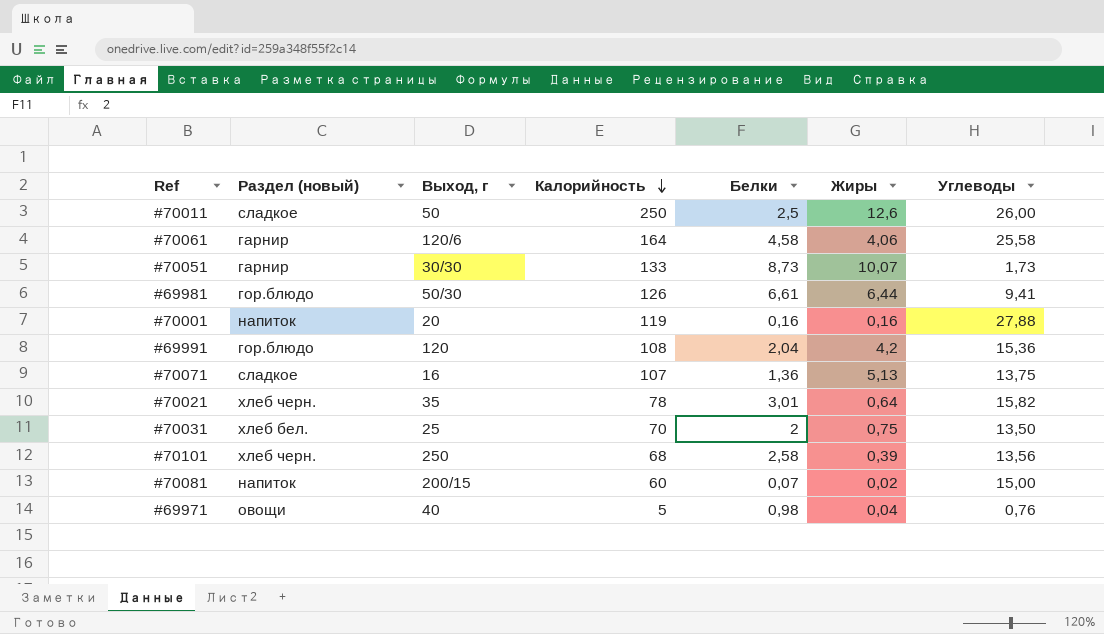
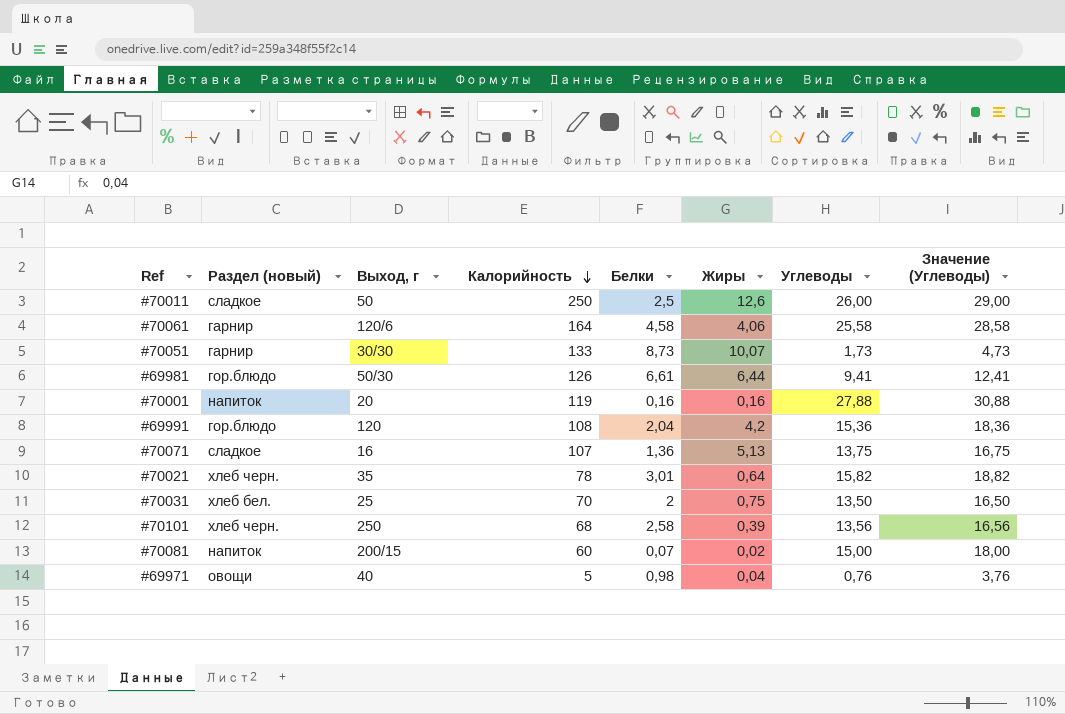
column Значение (Углеводы) | formula: none -> [Углеводы] + 3

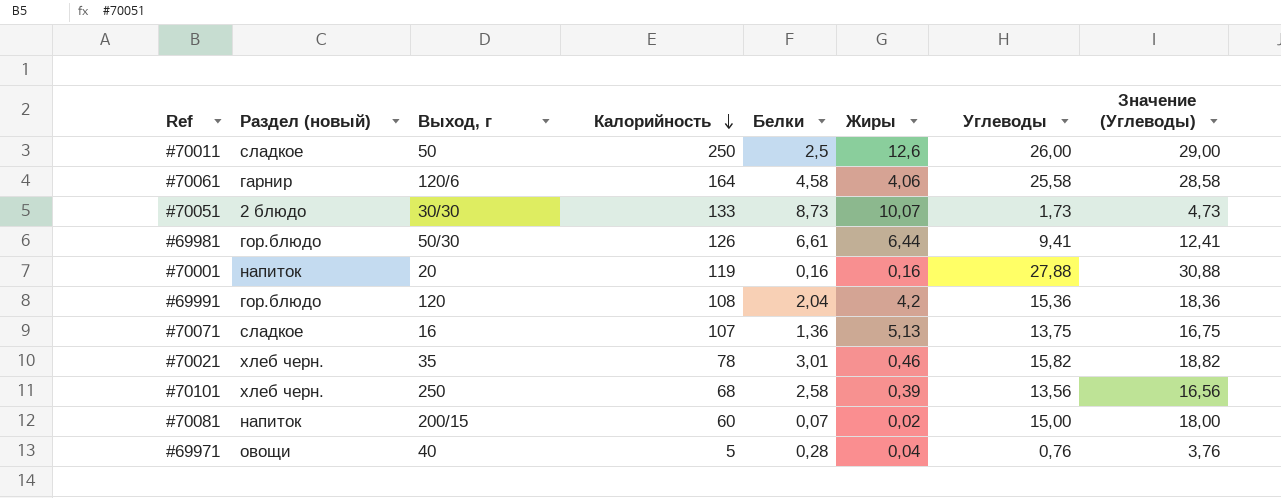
row #70031: хлеб бел. | 25 | 70 | 2 | 0,75 | 13,50 | 16,50 -> none
#70051 | Раздел (новый): гарнир -> 2 блюдо
#70021 | Жиры: 0,64 -> 0,46
#69971 | Белки: 0,98 -> 0,28

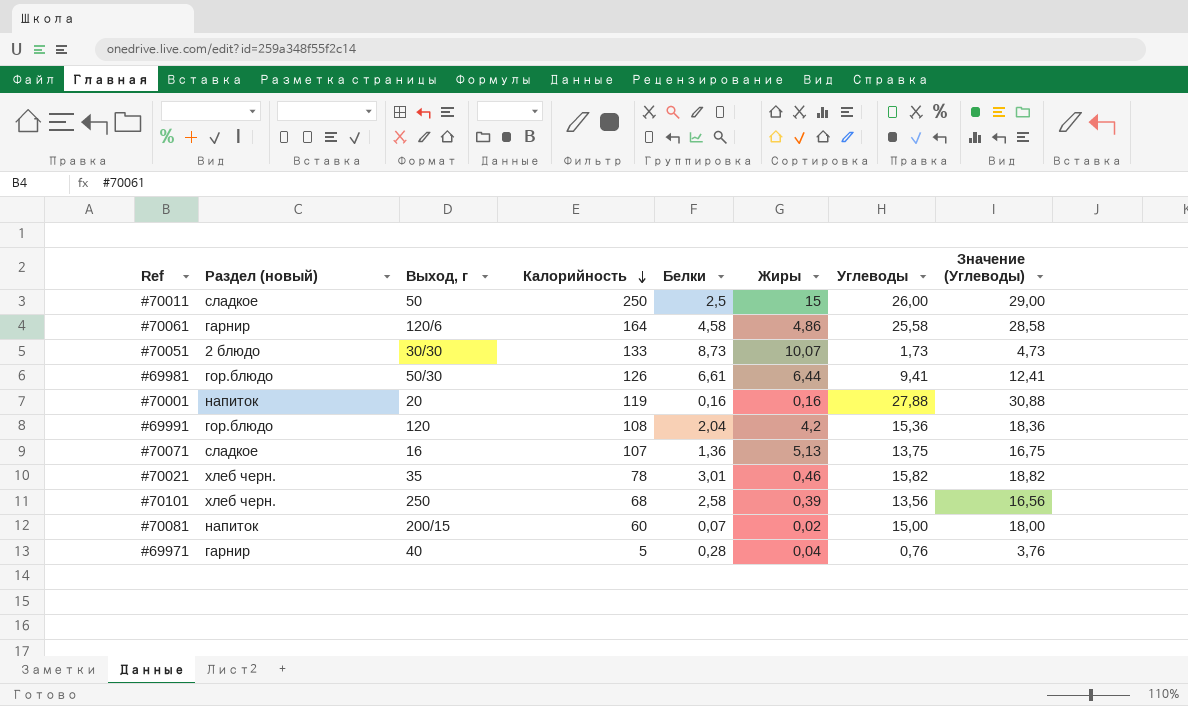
#70011 | Жиры: 12,6 -> 15
#70061 | Жиры: 4,06 -> 4,86
#69971 | Раздел (новый): овощи -> гарнир

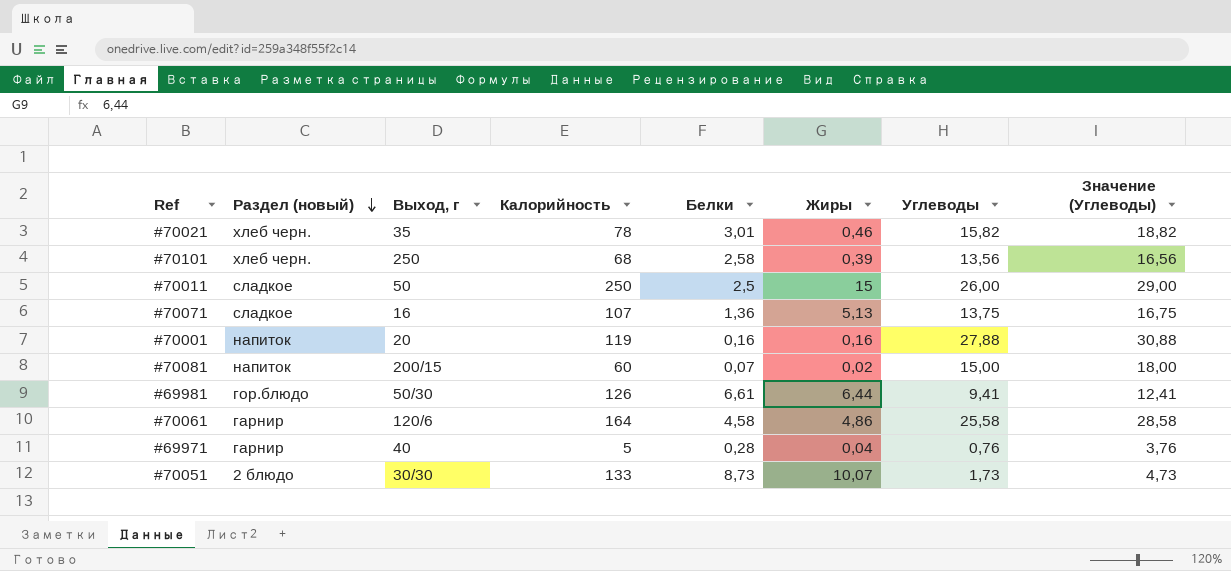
row order: Калорийность descending -> Раздел (новый) descending
row #69991: гор.блюдо | 120 | 108 | 2,04 | 4,2 | 15,36 | 18,36 -> none

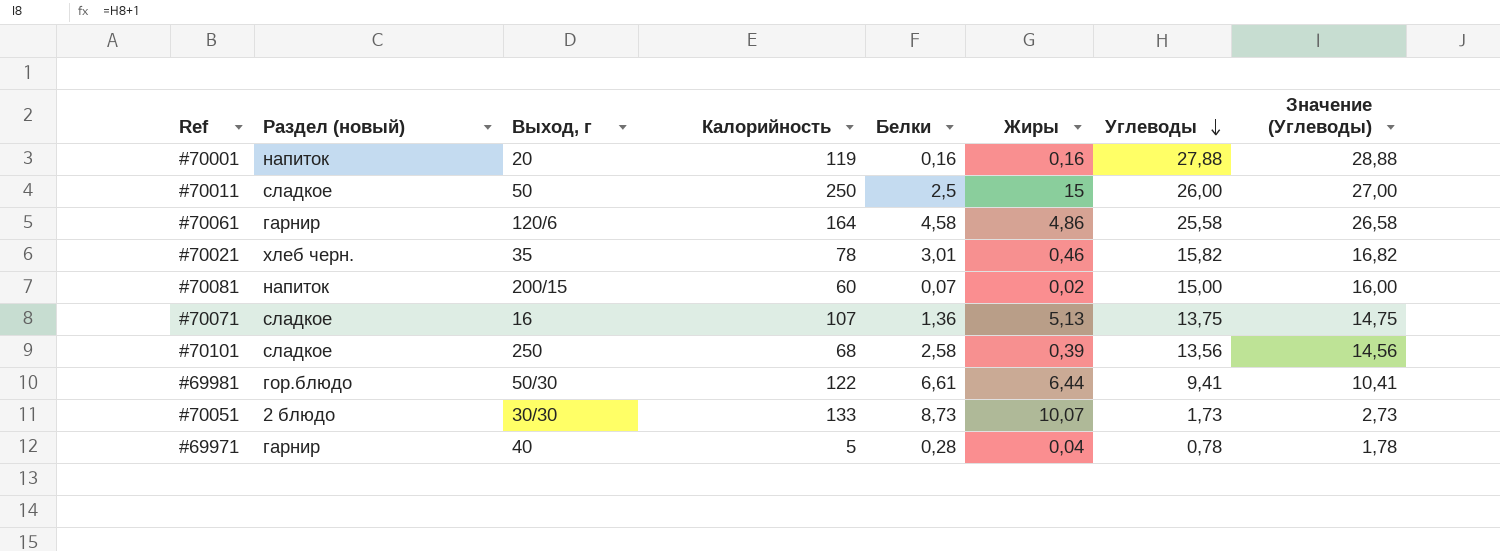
row order: Раздел (новый) descending -> Углеводы descending
column Значение (Углеводы) | formula: [Углеводы] + 3 -> [Углеводы] + 1
#70101 | Раздел (новый): хлеб черн. -> сладкое
#69981 | Калорийность: 126 -> 122
#69971 | Углеводы: 0,76 -> 0,78

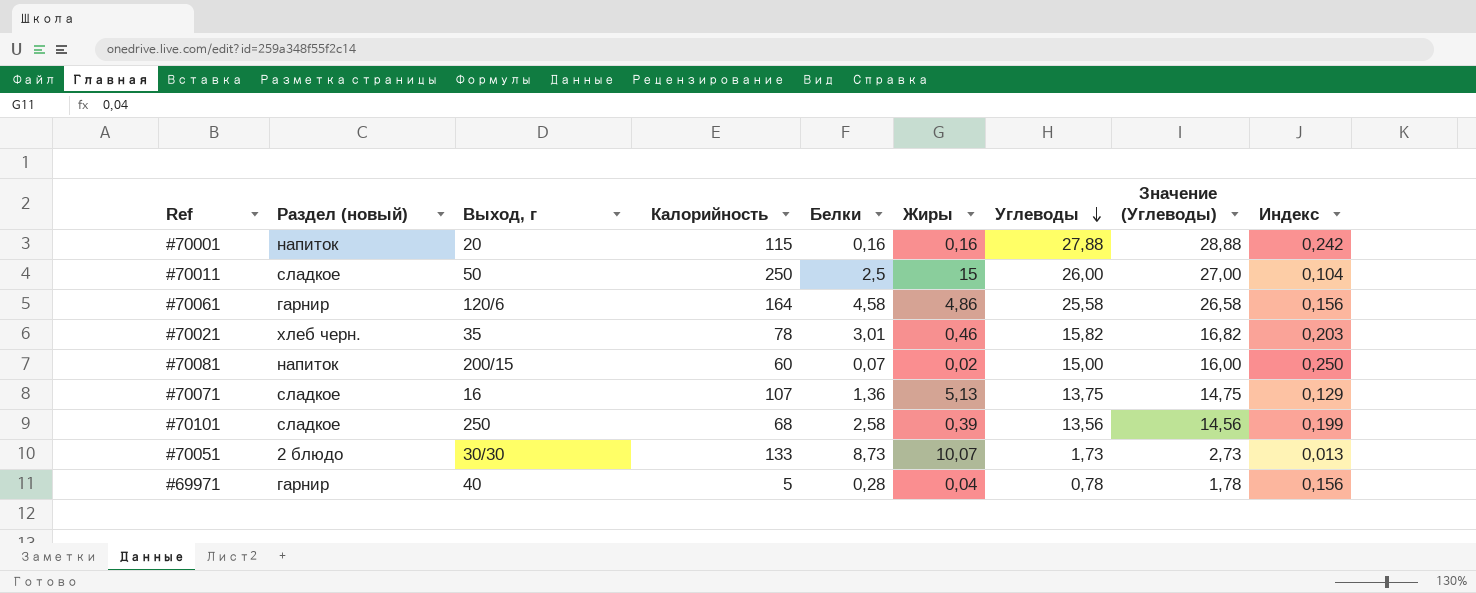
column Индекс | formula: none -> [Углеводы] / [Калорийность]
row #69981: гор.блюдо | 50/30 | 122 | 6,61 | 6,44 | 9,41 | 10,41 -> none
#70001 | Калорийность: 119 -> 115

